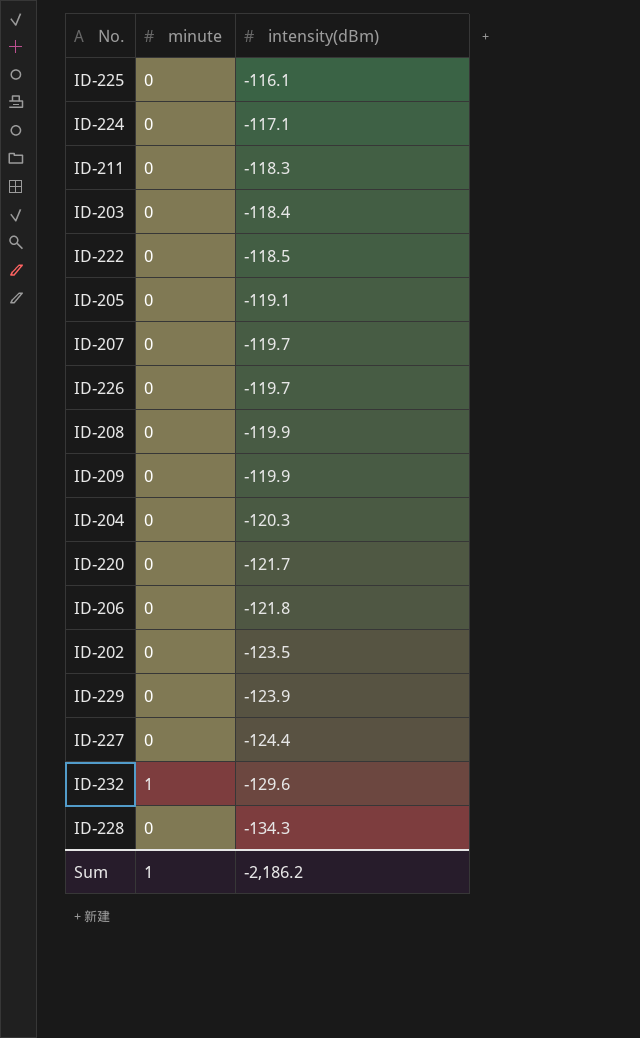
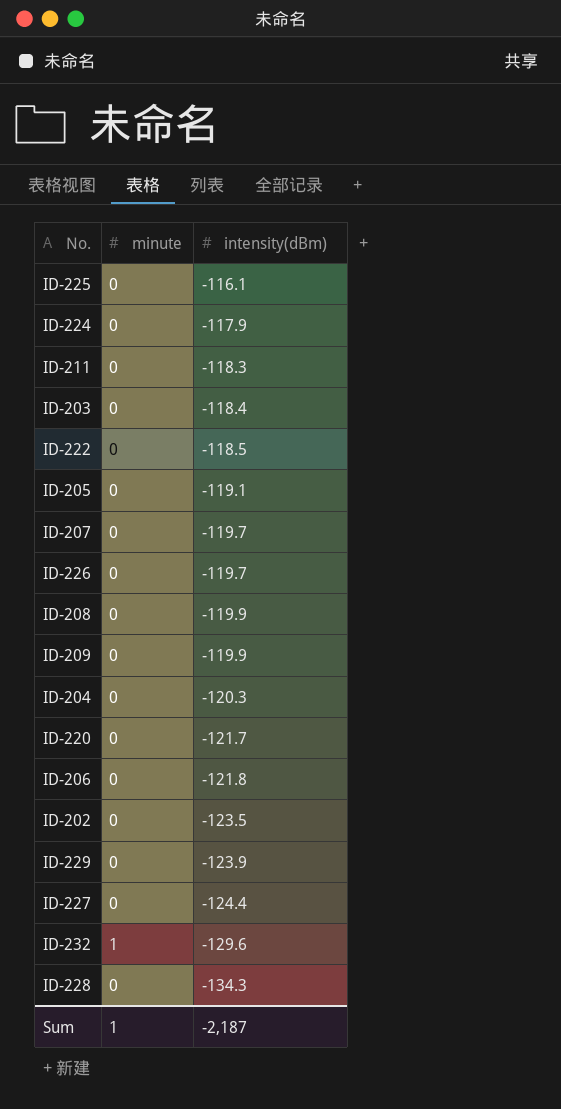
ID-224 | intensity(dBm): -117.1 -> -117.9
Sum | intensity(dBm): -2,186.2 -> -2,187

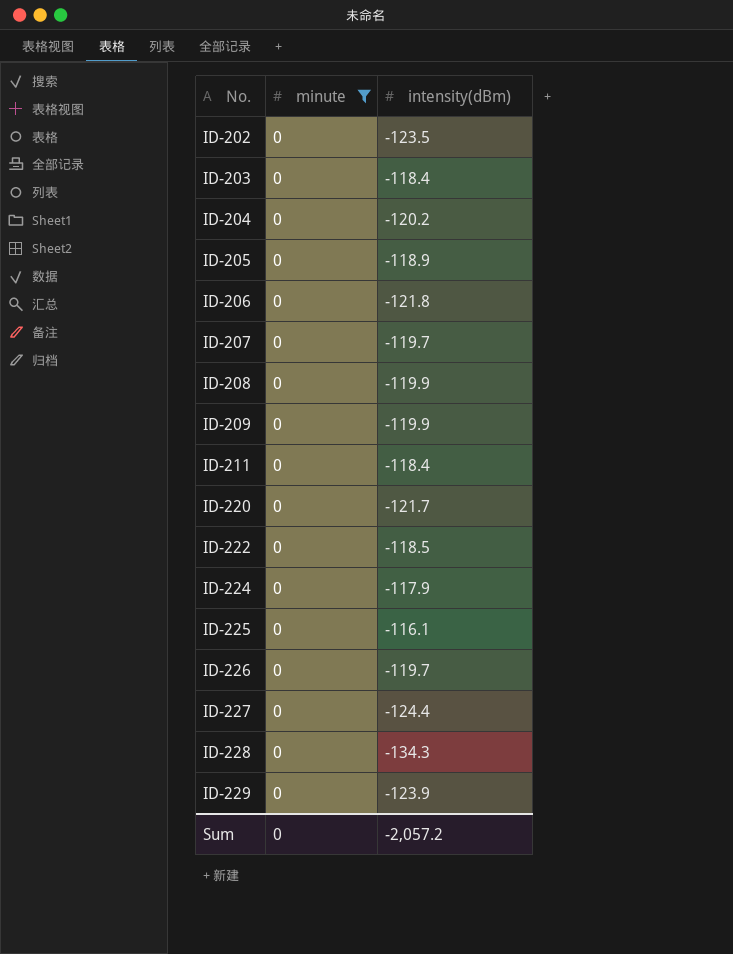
filter: none -> minute = 0
row order: intensity(dBm) descending -> No. ascending
ID-204 | intensity(dBm): -120.3 -> -120.2
ID-205 | intensity(dBm): -119.1 -> -118.9
ID-211 | intensity(dBm): -118.3 -> -118.4
Sum | minute: 1 -> 0
Sum | intensity(dBm): -2,187 -> -2,057.2

